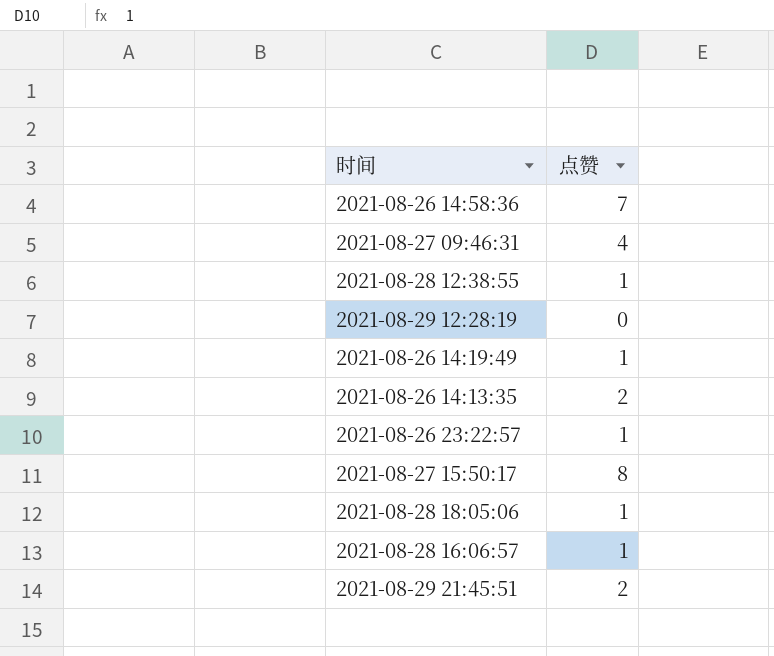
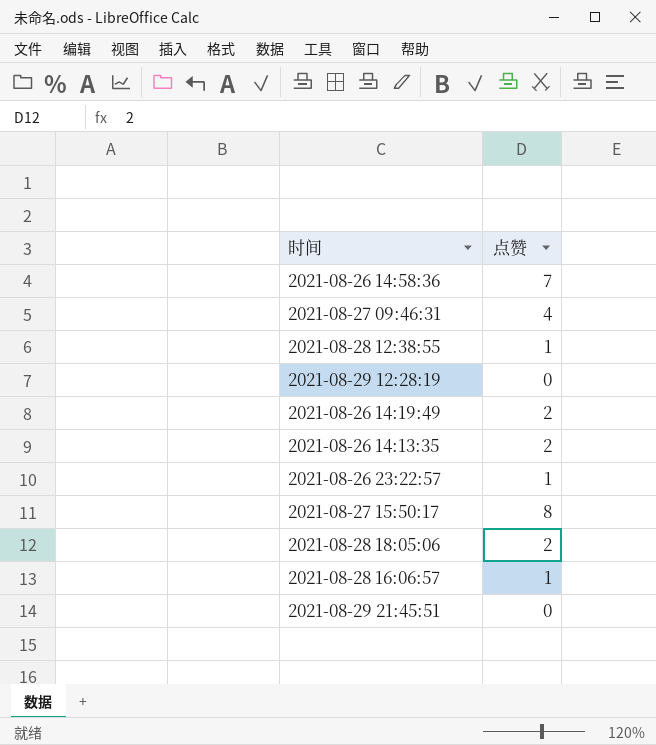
2021-08-26 14:19:49 | 点赞: 1 -> 2
2021-08-28 18:05:06 | 点赞: 1 -> 2
2021-08-29 21:45:51 | 点赞: 2 -> 0

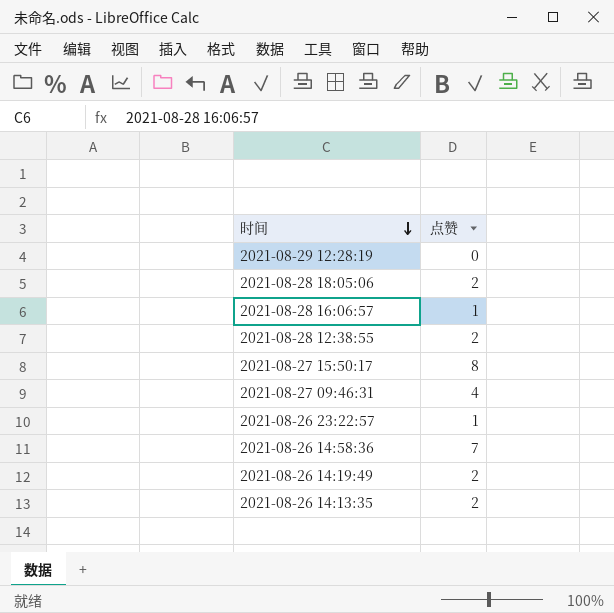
row order: none -> 时间 descending
row 2021-08-29 21:45:51: 0 -> none
2021-08-28 12:38:55 | 点赞: 1 -> 2

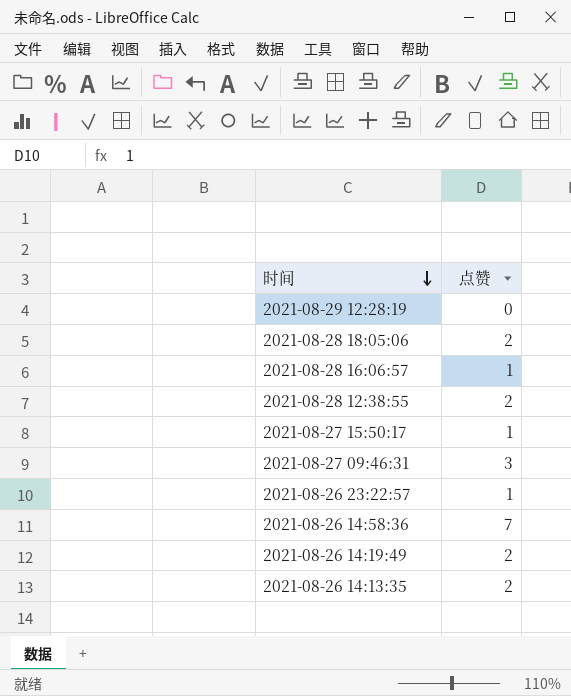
2021-08-27 15:50:17 | 点赞: 8 -> 1
2021-08-27 09:46:31 | 点赞: 4 -> 3

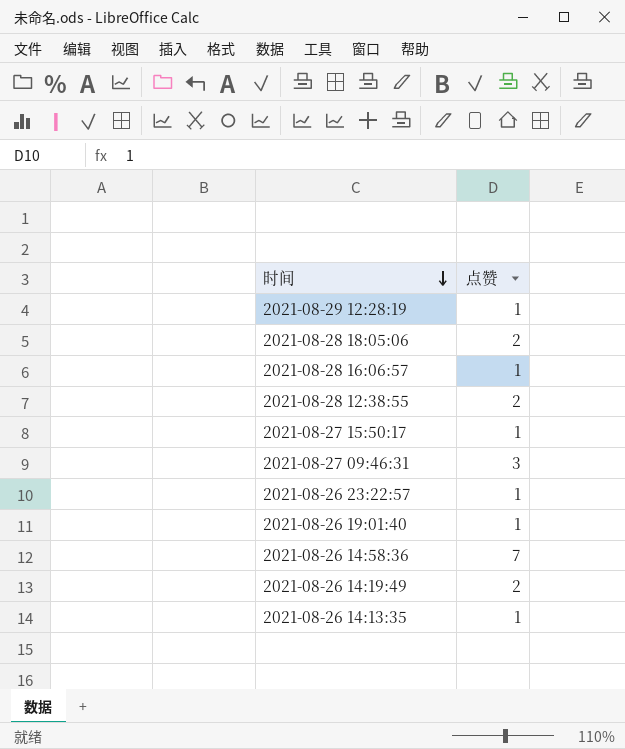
2021-08-29 12:28:19 | 点赞: 0 -> 1
row 2021-08-26 19:01:40: none -> 1
2021-08-26 14:13:35 | 点赞: 2 -> 1

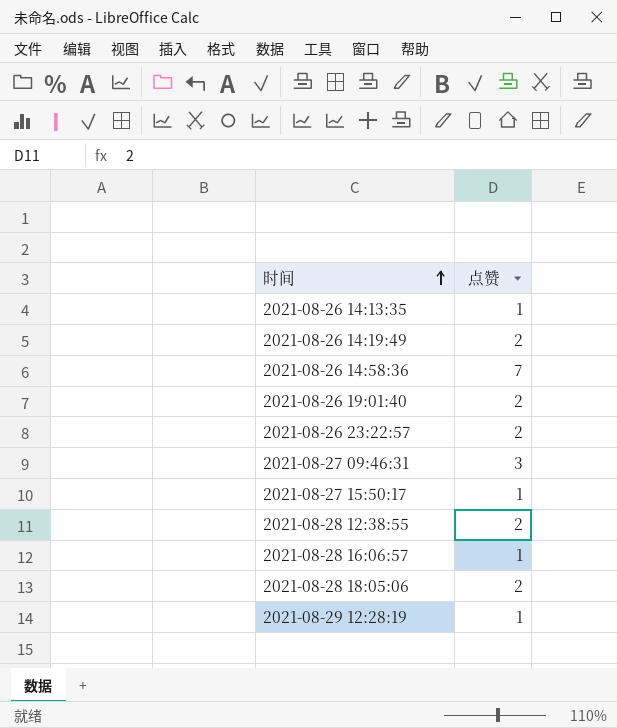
row order: 时间 descending -> 时间 ascending
2021-08-26 19:01:40 | 点赞: 1 -> 2
2021-08-26 23:22:57 | 点赞: 1 -> 2

